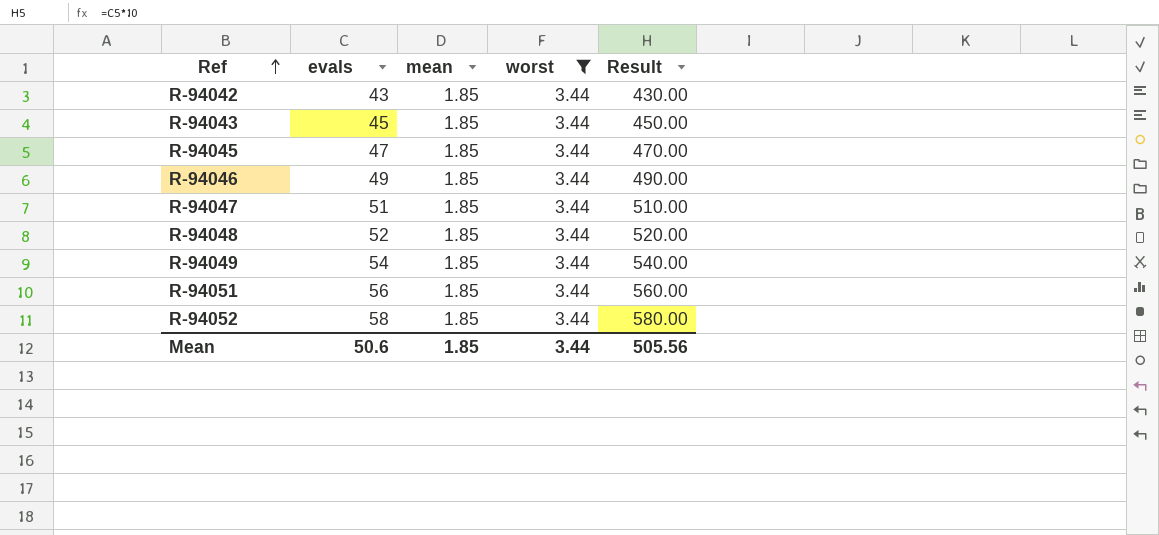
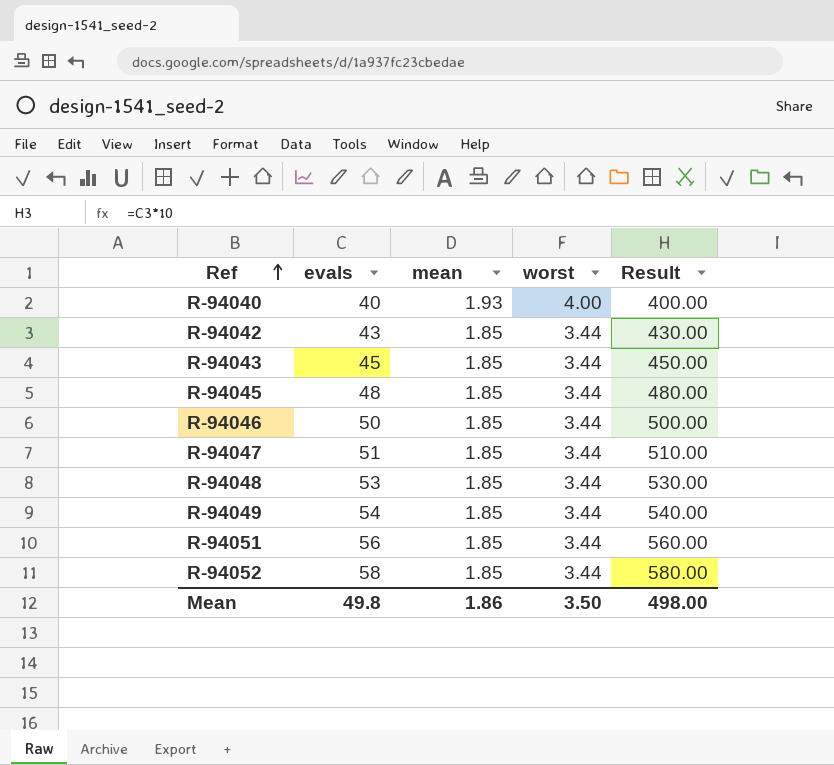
filter: worst = 3.44 -> none
R-94045 | evals: 47 -> 48
R-94045 | Result: 470.00 -> 480.00
R-94046 | evals: 49 -> 50
R-94046 | Result: 490.00 -> 500.00
R-94048 | evals: 52 -> 53
R-94048 | Result: 520.00 -> 530.00
Mean | evals: 50.6 -> 49.8
Mean | mean: 1.85 -> 1.86
Mean | worst: 3.44 -> 3.50
Mean | Result: 505.56 -> 498.00

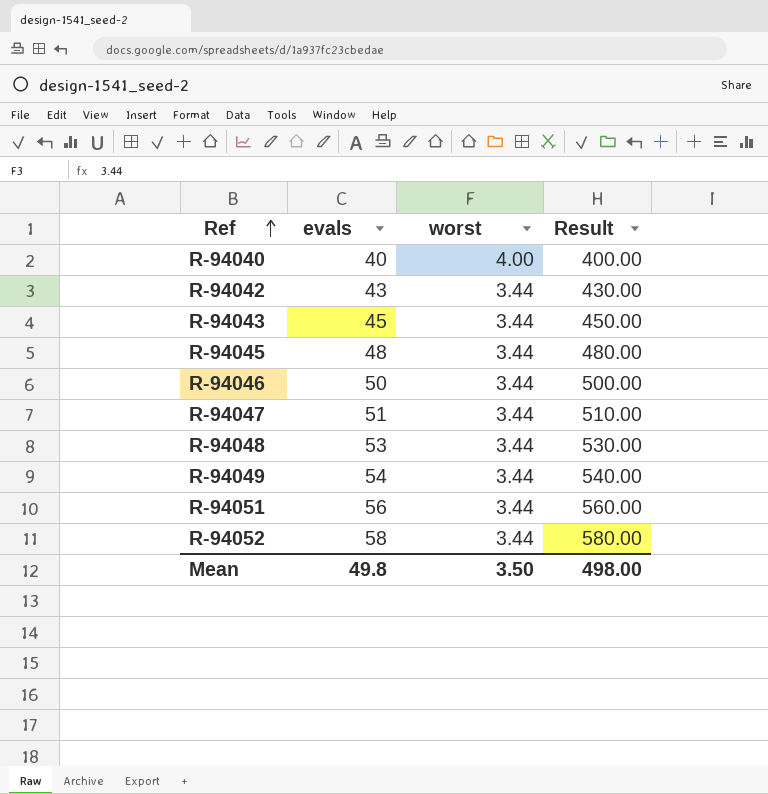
column mean | position: 3 -> none

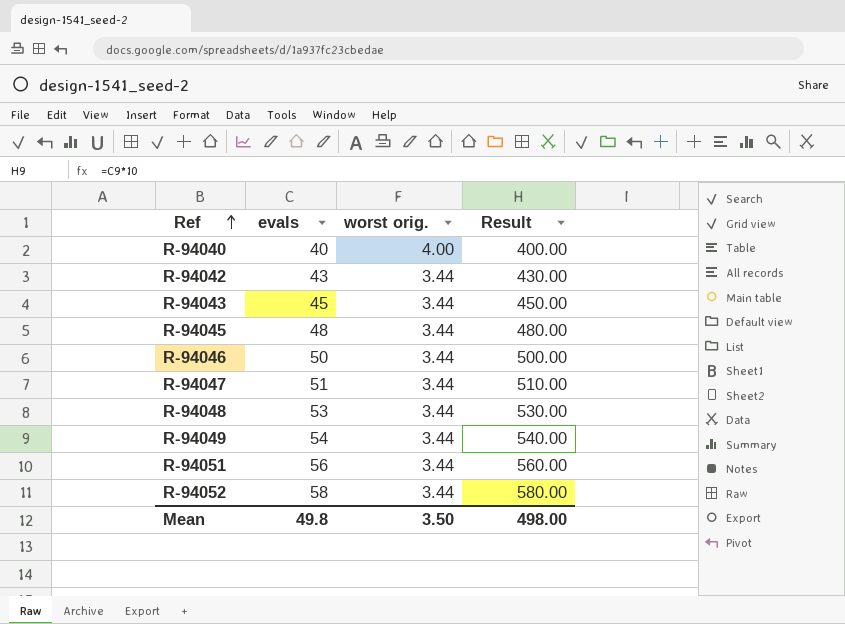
column name: worst -> worst orig.

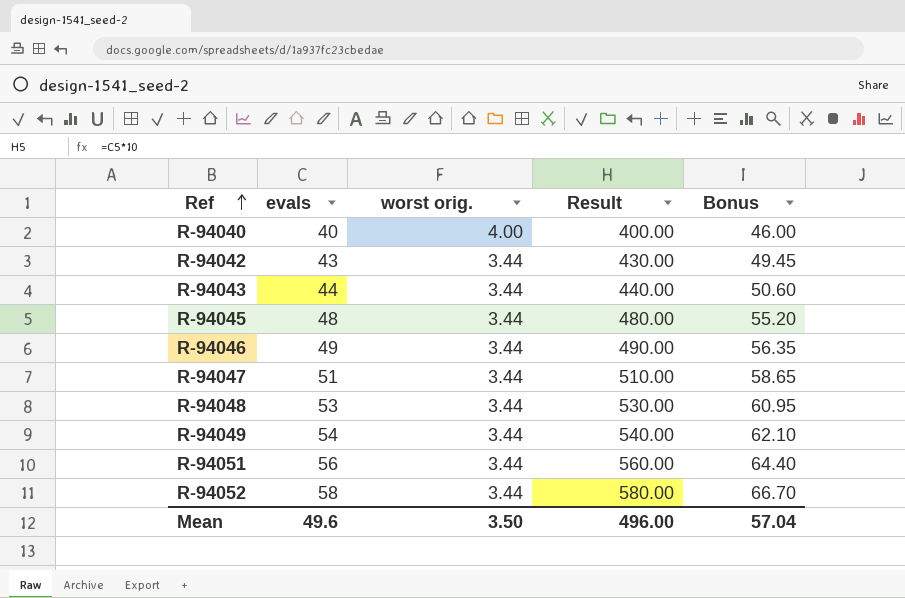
column Bonus | formula: none -> [evals] * 1.15
R-94043 | evals: 45 -> 44
R-94043 | Result: 450.00 -> 440.00
R-94046 | evals: 50 -> 49
R-94046 | Result: 500.00 -> 490.00
Mean | evals: 49.8 -> 49.6
Mean | Result: 498.00 -> 496.00

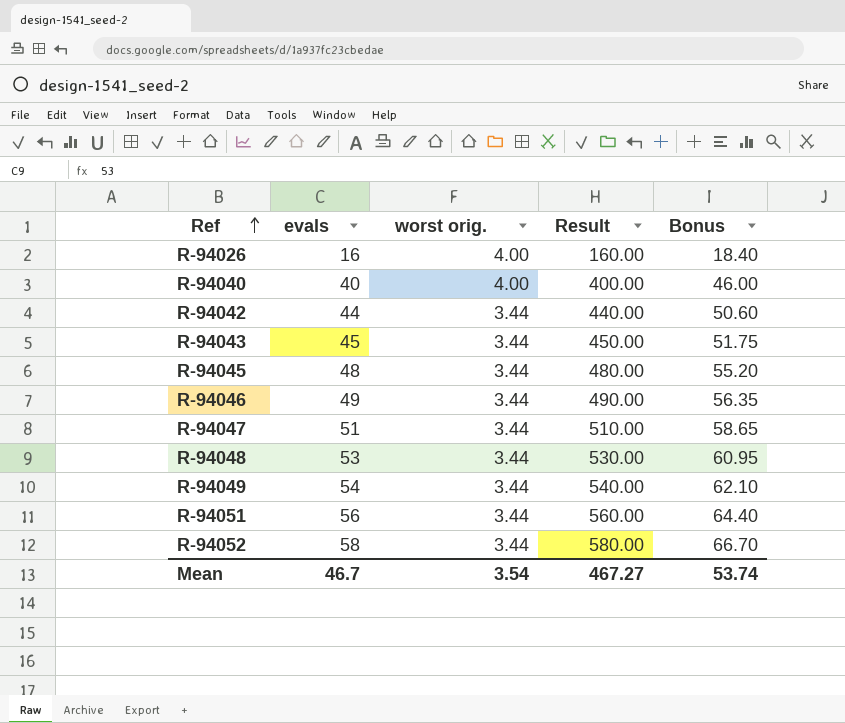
row R-94026: none -> 16 | 4.00 | 160.00 | 18.40
R-94042 | evals: 43 -> 44
R-94042 | Result: 430.00 -> 440.00
R-94042 | Bonus: 49.45 -> 50.60
R-94043 | evals: 44 -> 45
R-94043 | Result: 440.00 -> 450.00
R-94043 | Bonus: 50.60 -> 51.75
Mean | evals: 49.6 -> 46.7
Mean | worst orig.: 3.50 -> 3.54
Mean | Result: 496.00 -> 467.27
Mean | Bonus: 57.04 -> 53.74

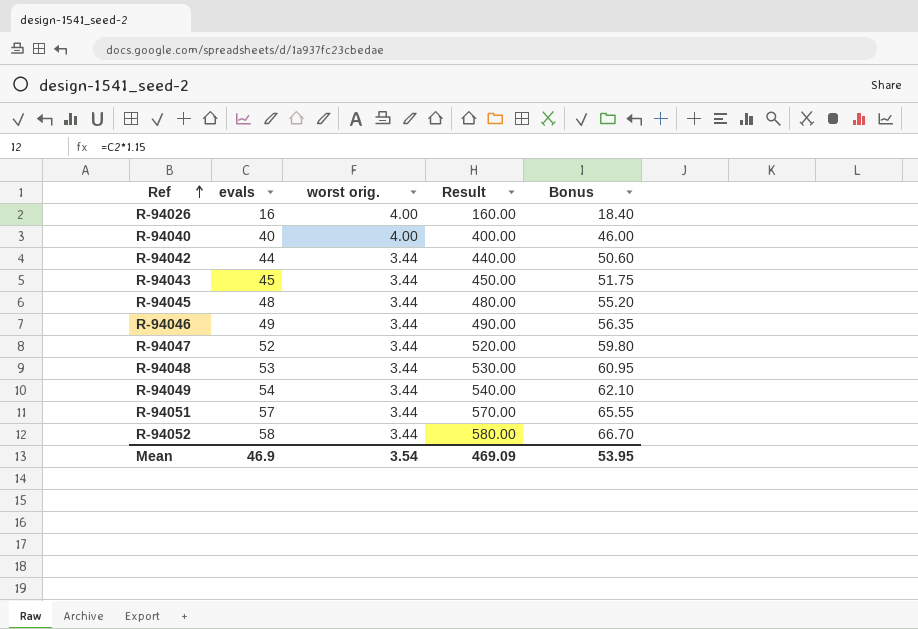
R-94047 | evals: 51 -> 52
R-94047 | Result: 510.00 -> 520.00
R-94047 | Bonus: 58.65 -> 59.80
R-94051 | evals: 56 -> 57
R-94051 | Result: 560.00 -> 570.00
R-94051 | Bonus: 64.40 -> 65.55
Mean | evals: 46.7 -> 46.9
Mean | Result: 467.27 -> 469.09
Mean | Bonus: 53.74 -> 53.95

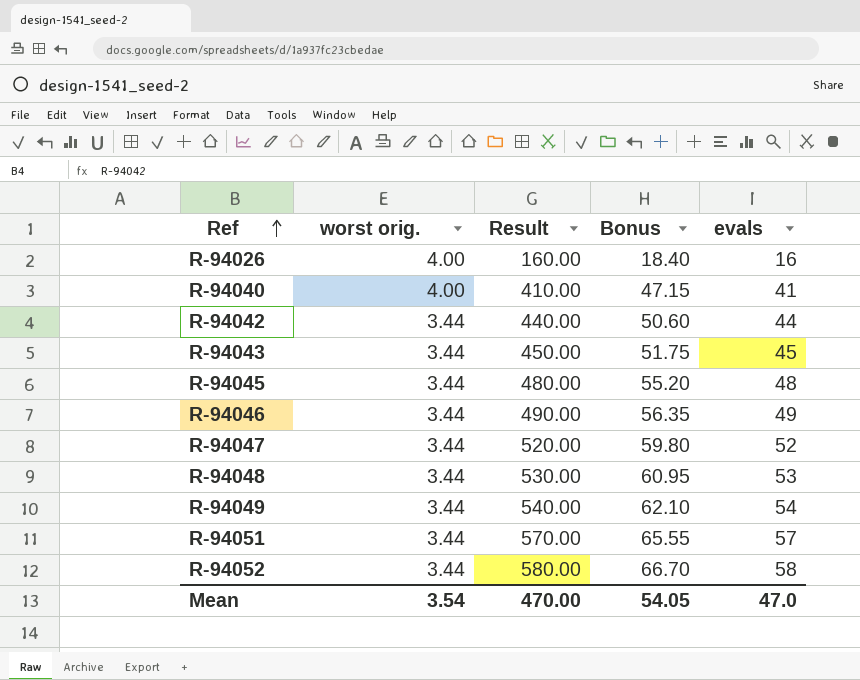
column evals | position: 2 -> 5
R-94040 | Result: 400.00 -> 410.00
R-94040 | Bonus: 46.00 -> 47.15
R-94040 | evals: 40 -> 41
Mean | Result: 469.09 -> 470.00
Mean | Bonus: 53.95 -> 54.05
Mean | evals: 46.9 -> 47.0

